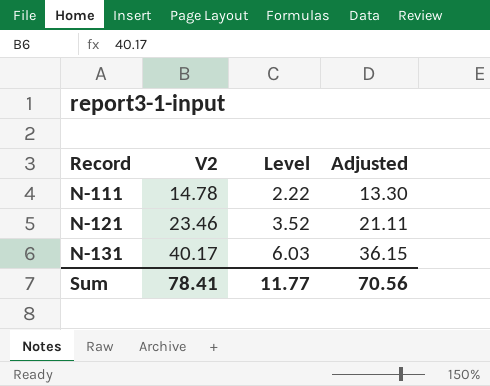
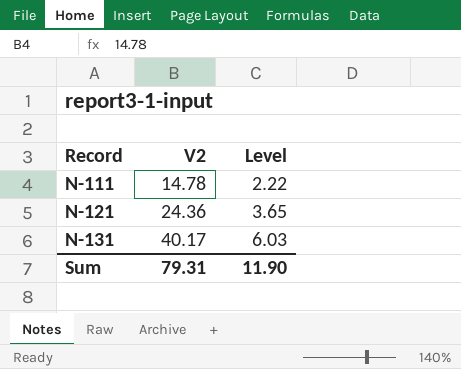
column Adjusted | formula: [V2] * 0.9 -> none
N-121 | V2: 23.46 -> 24.36
N-121 | Level: 3.52 -> 3.65
Sum | V2: 78.41 -> 79.31
Sum | Level: 11.77 -> 11.90

